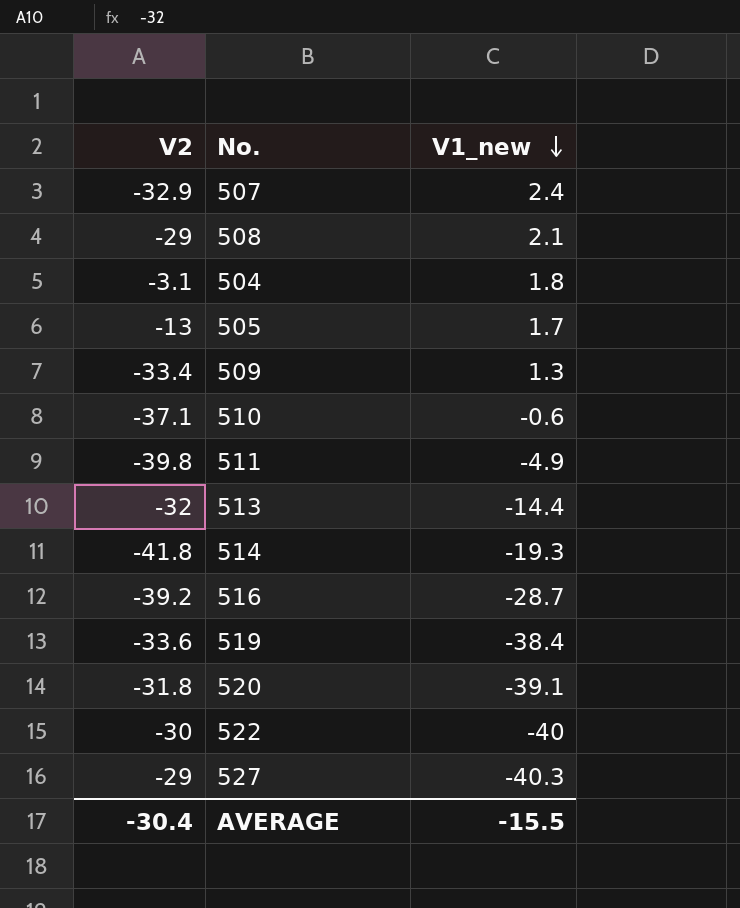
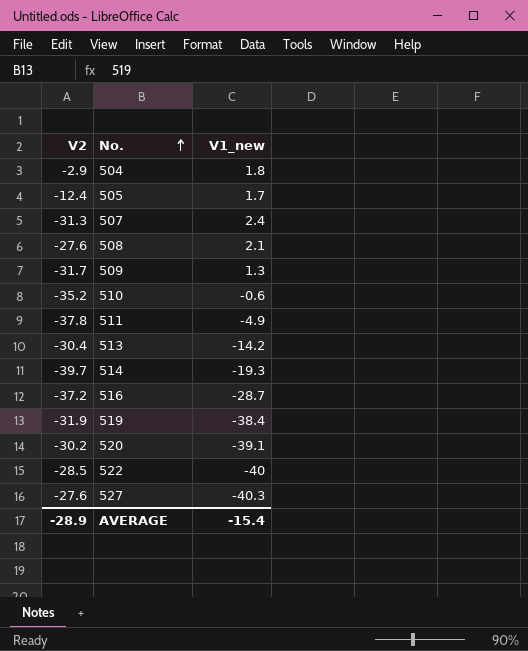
row order: V1_new descending -> No. ascending
504 | V2: -3.1 -> -2.9
505 | V2: -13 -> -12.4
507 | V2: -32.9 -> -31.3
508 | V2: -29 -> -27.6
509 | V2: -33.4 -> -31.7
510 | V2: -37.1 -> -35.2
511 | V2: -39.8 -> -37.8
513 | V2: -32 -> -30.4
513 | V1_new: -14.4 -> -14.2
514 | V2: -41.8 -> -39.7
516 | V2: -39.2 -> -37.2
519 | V2: -33.6 -> -31.9
520 | V2: -31.8 -> -30.2
522 | V2: -30 -> -28.5
527 | V2: -29 -> -27.6
AVERAGE | V2: -30.4 -> -28.9
AVERAGE | V1_new: -15.5 -> -15.4

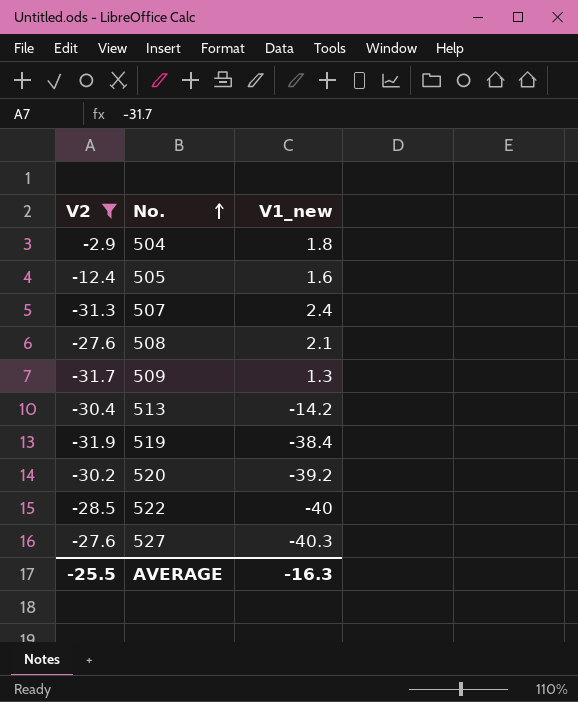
filter: none -> V2 >= -31.9
505 | V1_new: 1.7 -> 1.6
520 | V1_new: -39.1 -> -39.2
AVERAGE | V2: -28.9 -> -25.5
AVERAGE | V1_new: -15.4 -> -16.3

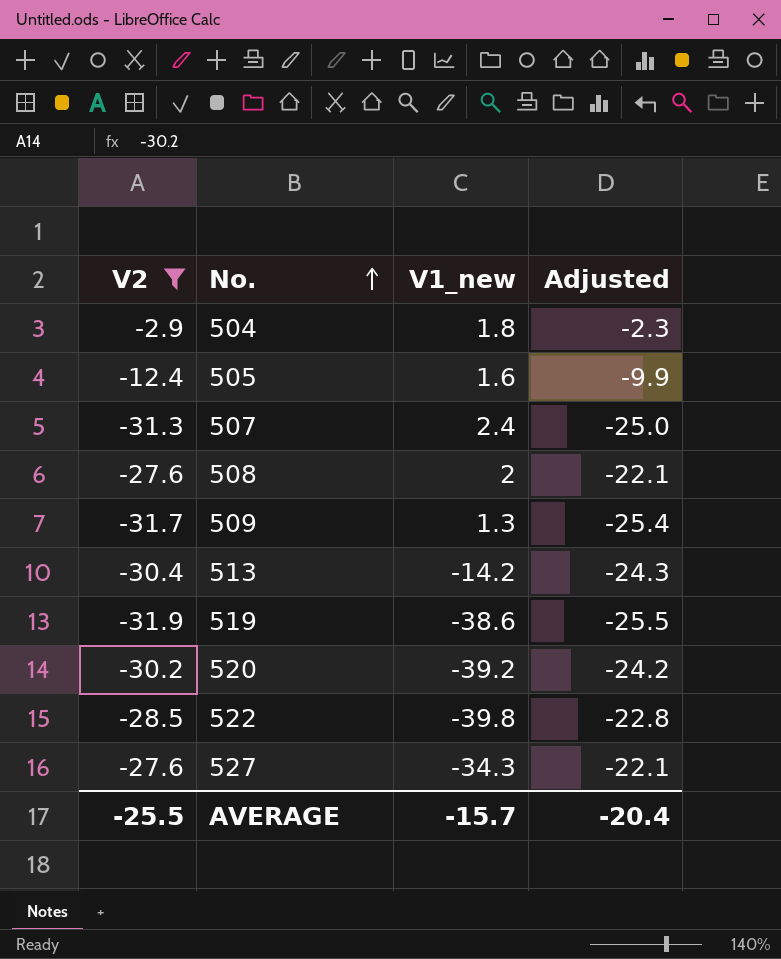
column Adjusted | formula: none -> [V2] * 0.8
508 | V1_new: 2.1 -> 2
519 | V1_new: -38.4 -> -38.6
522 | V1_new: -40 -> -39.8
527 | V1_new: -40.3 -> -34.3
AVERAGE | V1_new: -16.3 -> -15.7

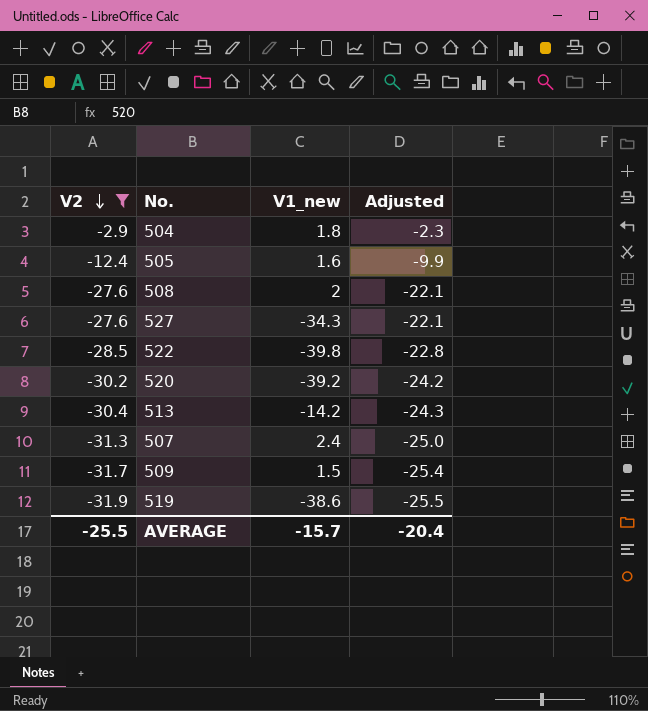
row order: No. ascending -> V2 descending
509 | V1_new: 1.3 -> 1.5

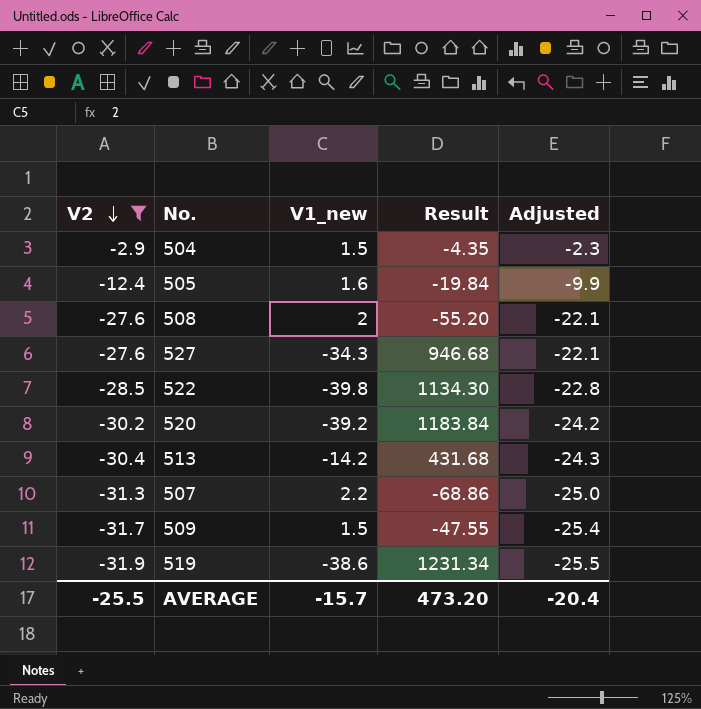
column Result | formula: none -> [V2] * [V1_new]
504 | V1_new: 1.8 -> 1.5
507 | V1_new: 2.4 -> 2.2

